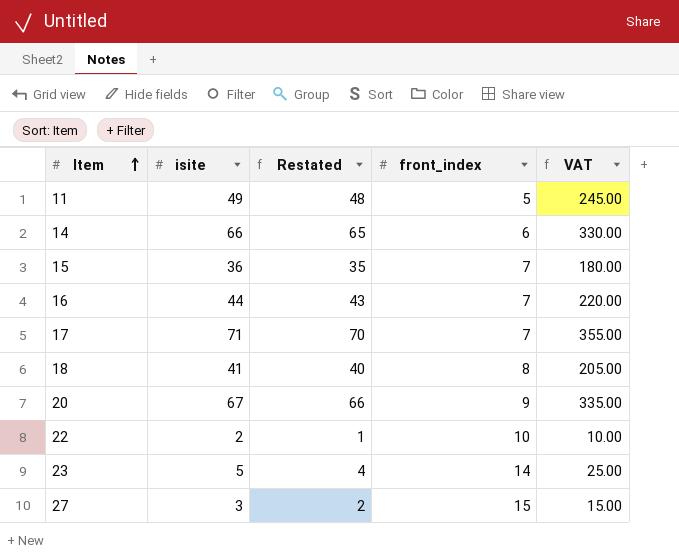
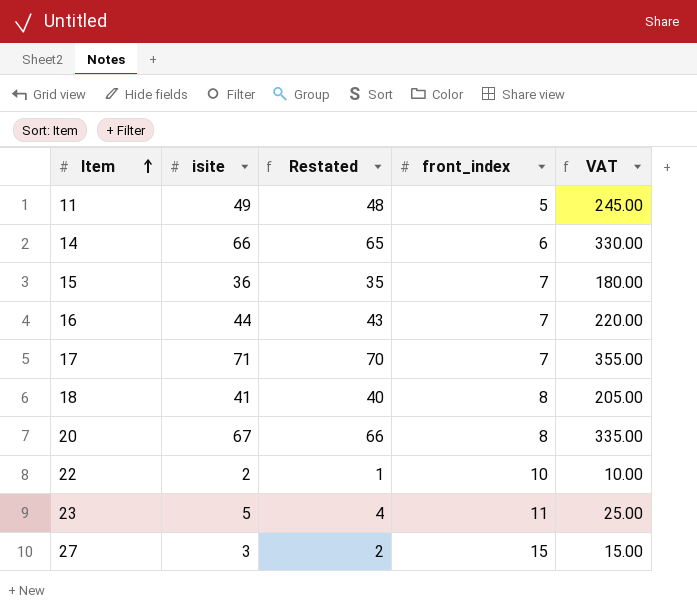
20 | front_index: 9 -> 8
23 | front_index: 14 -> 11

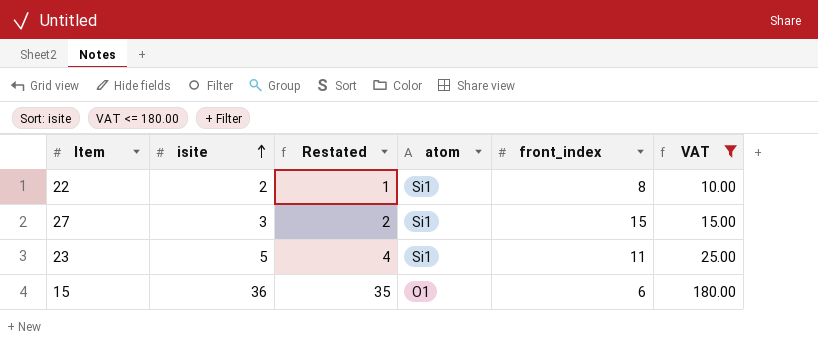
filter: none -> VAT <= 180.00
row order: Item ascending -> isite ascending
column atom | position: none -> 4
22 | front_index: 10 -> 8
15 | front_index: 7 -> 6

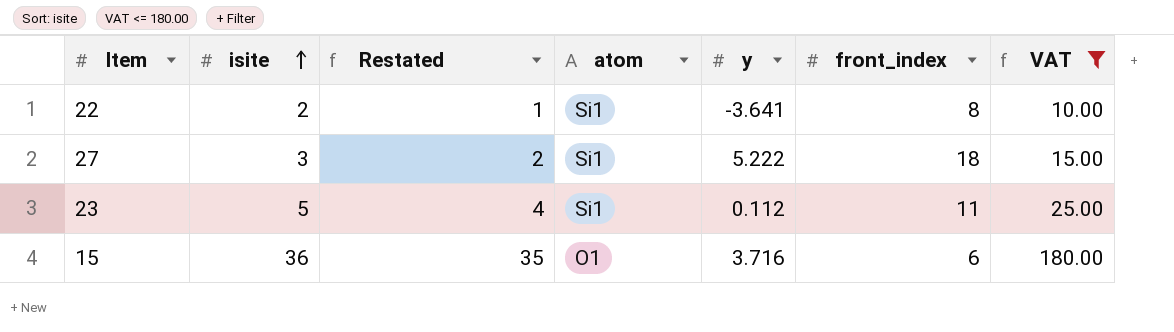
column y | position: none -> 5
27 | front_index: 15 -> 18

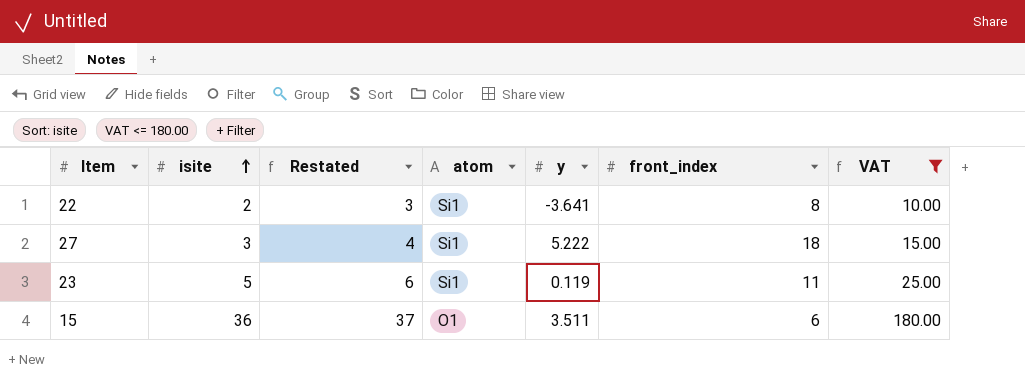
column Restated | formula: [isite] - 1 -> [isite] + 1
23 | y: 0.112 -> 0.119
15 | y: 3.716 -> 3.511

